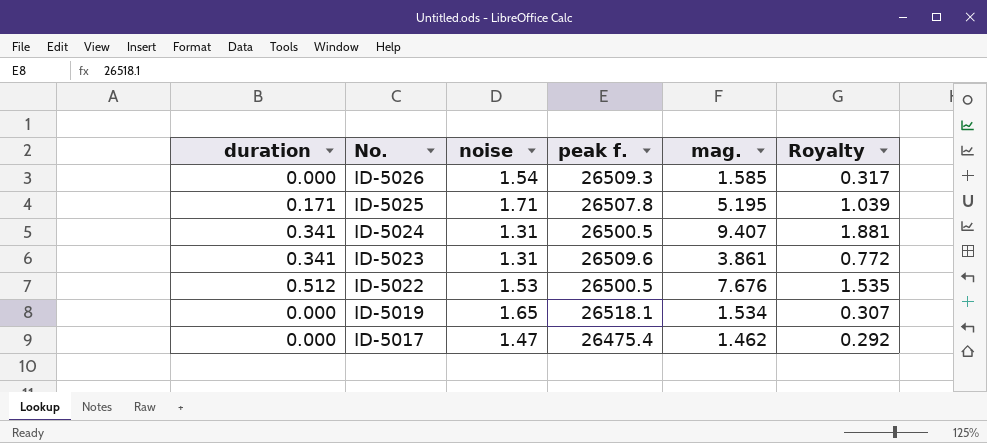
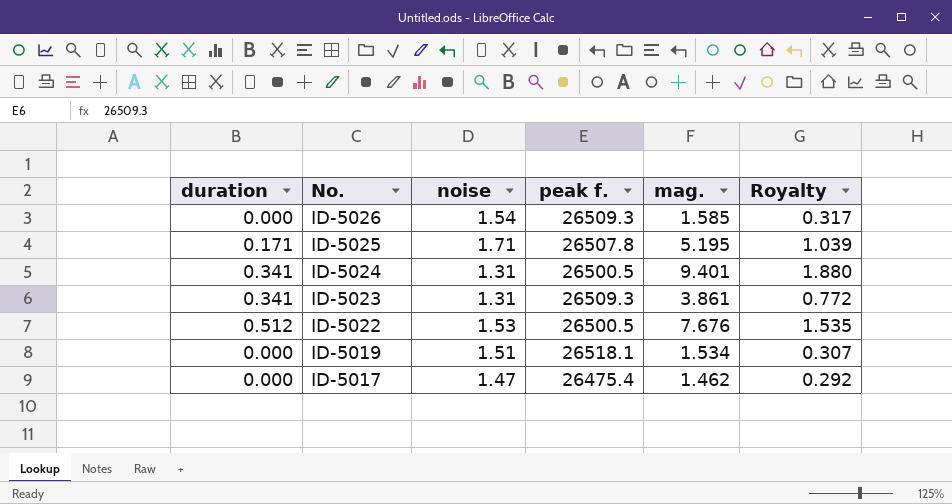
ID-5024 | mag.: 9.407 -> 9.401
ID-5024 | Royalty: 1.881 -> 1.880
ID-5023 | peak f.: 26509.6 -> 26509.3
ID-5019 | noise: 1.65 -> 1.51

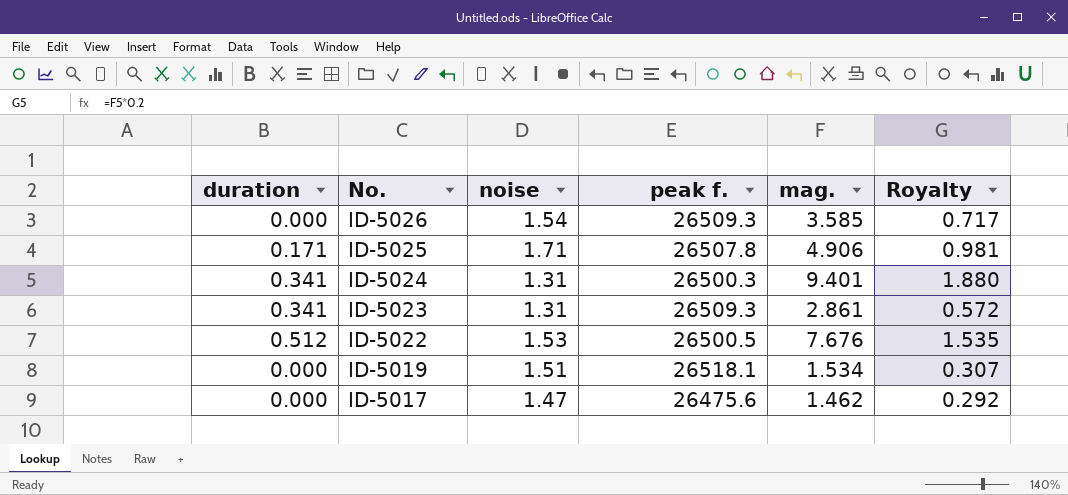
ID-5026 | mag.: 1.585 -> 3.585
ID-5026 | Royalty: 0.317 -> 0.717
ID-5025 | mag.: 5.195 -> 4.906
ID-5025 | Royalty: 1.039 -> 0.981
ID-5024 | peak f.: 26500.5 -> 26500.3
ID-5023 | mag.: 3.861 -> 2.861
ID-5023 | Royalty: 0.772 -> 0.572
ID-5017 | peak f.: 26475.4 -> 26475.6

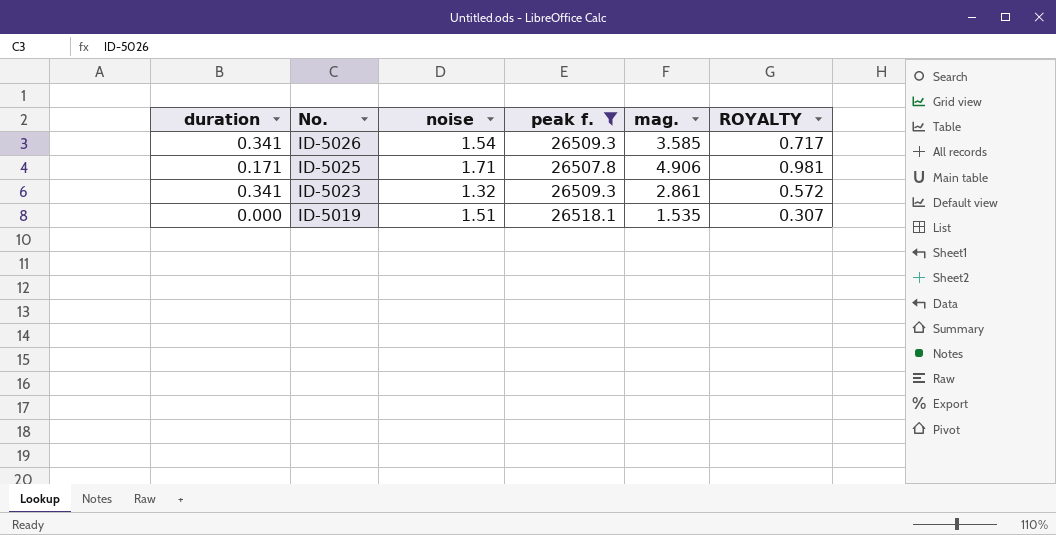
filter: none -> peak f. >= 26507.8
column name: Royalty -> ROYALTY
ID-5026 | duration: 0.000 -> 0.341
ID-5023 | noise: 1.31 -> 1.32
ID-5019 | mag.: 1.534 -> 1.535

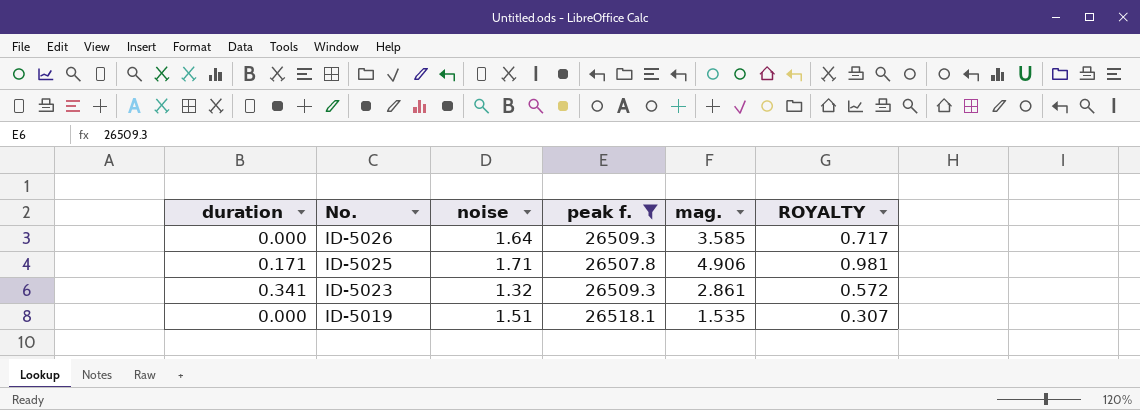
ID-5026 | duration: 0.341 -> 0.000
ID-5026 | noise: 1.54 -> 1.64

